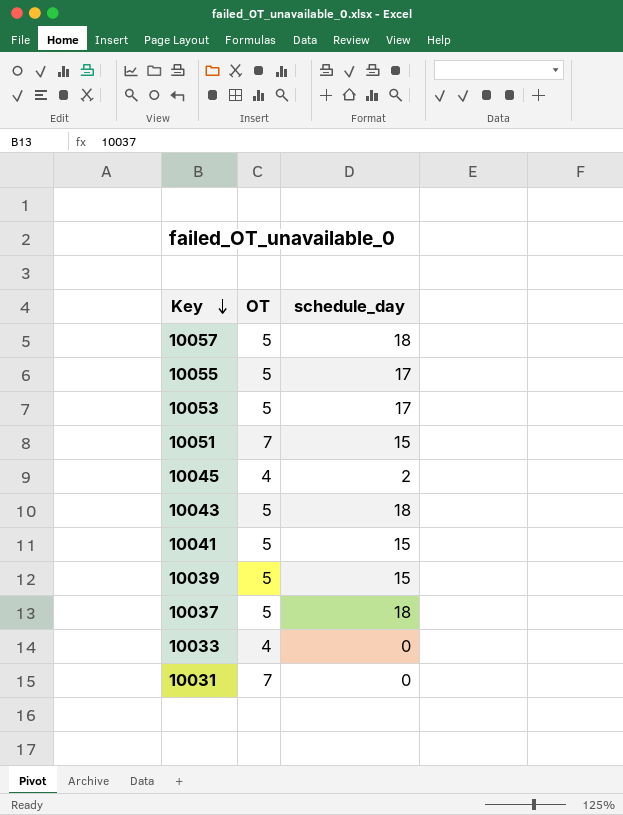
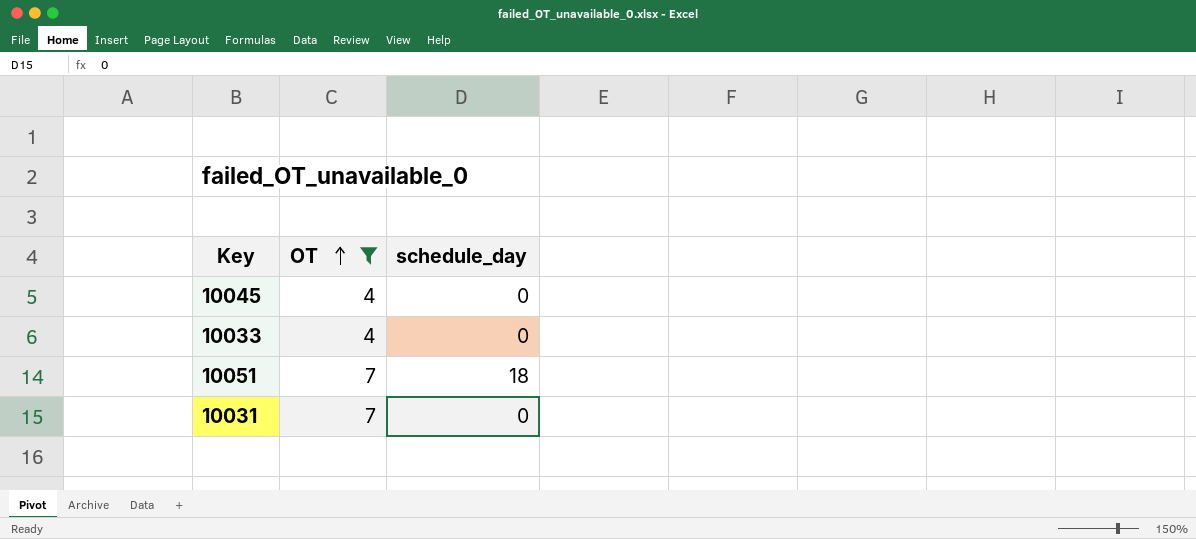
filter: none -> OT != 5
row order: Key descending -> OT ascending
10045 | schedule_day: 2 -> 0
10051 | schedule_day: 15 -> 18

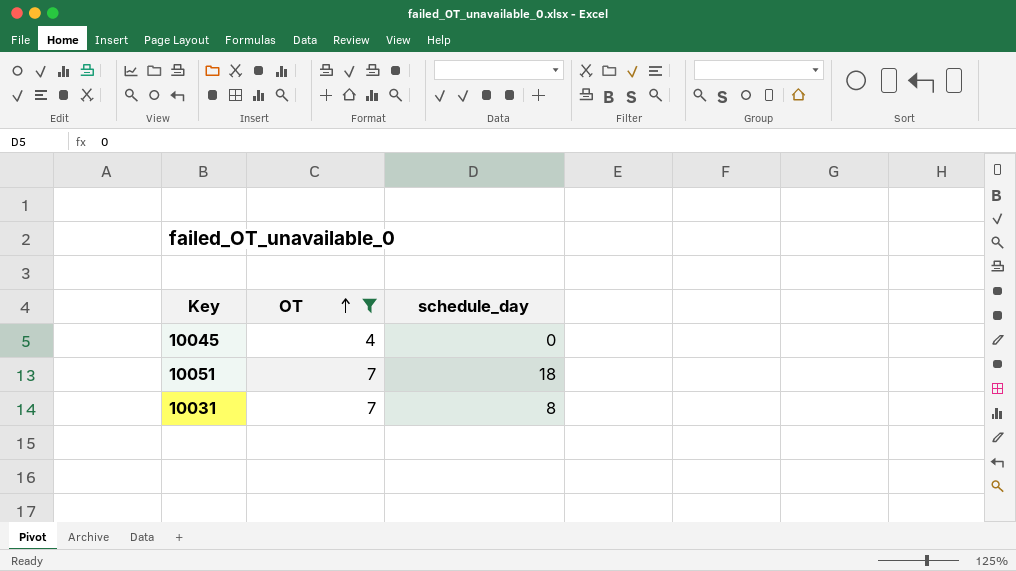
row 10033: 4 | 0 -> none
10031 | schedule_day: 0 -> 8

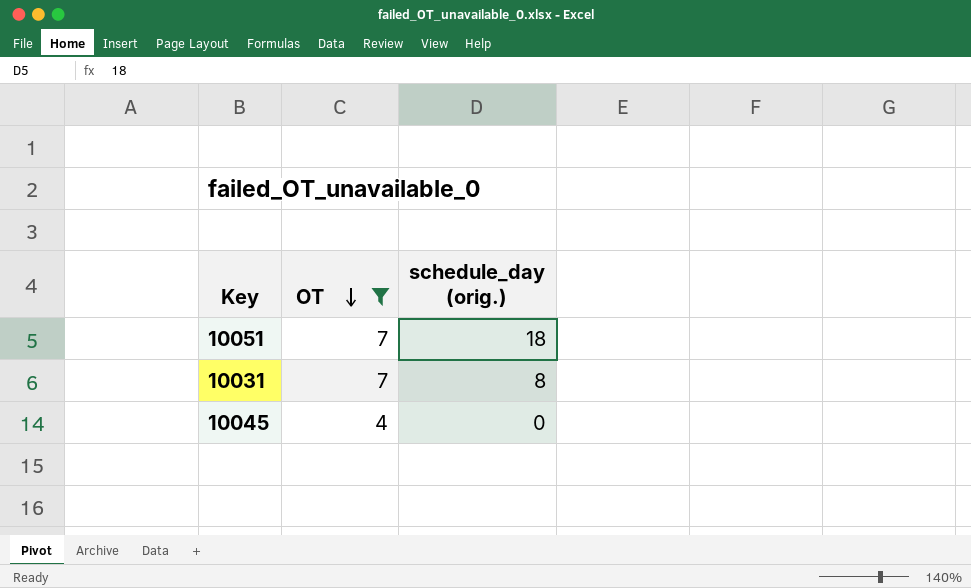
row order: OT ascending -> OT descending
column name: schedule_day -> schedule_day (orig.)

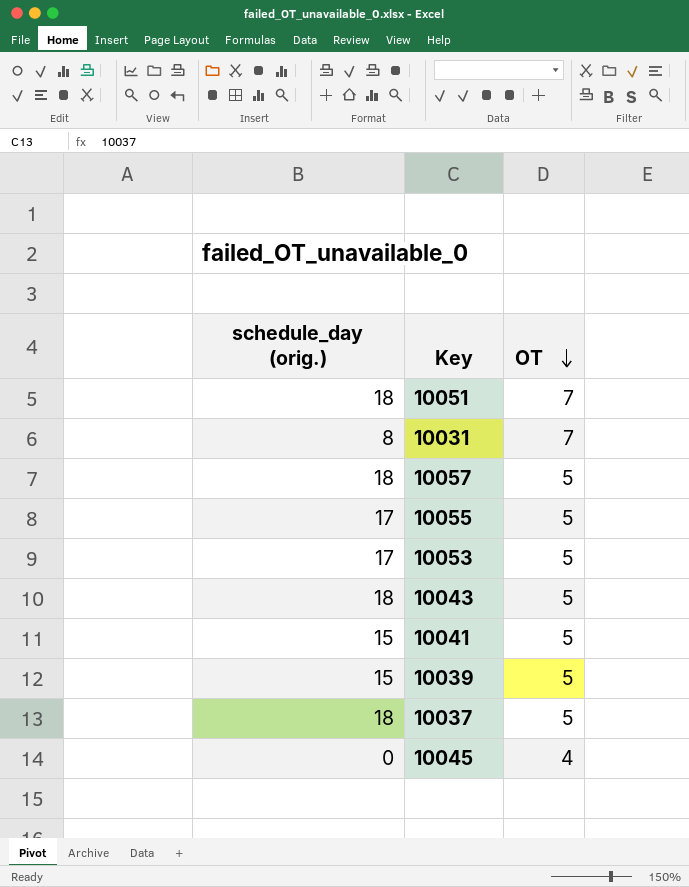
filter: OT != 5 -> none
column schedule_day (orig.) | position: 3 -> 1

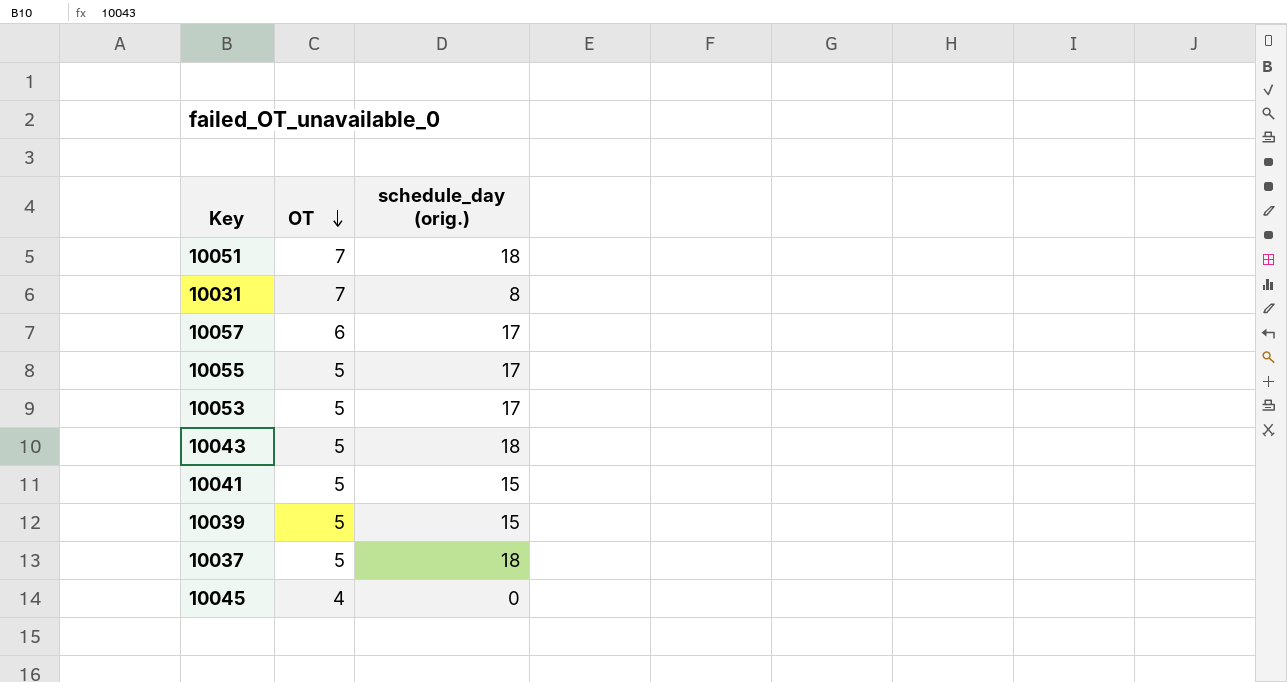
column schedule_day (orig.) | position: 1 -> 3
10057 | OT: 5 -> 6
10057 | schedule_day (orig.): 18 -> 17

